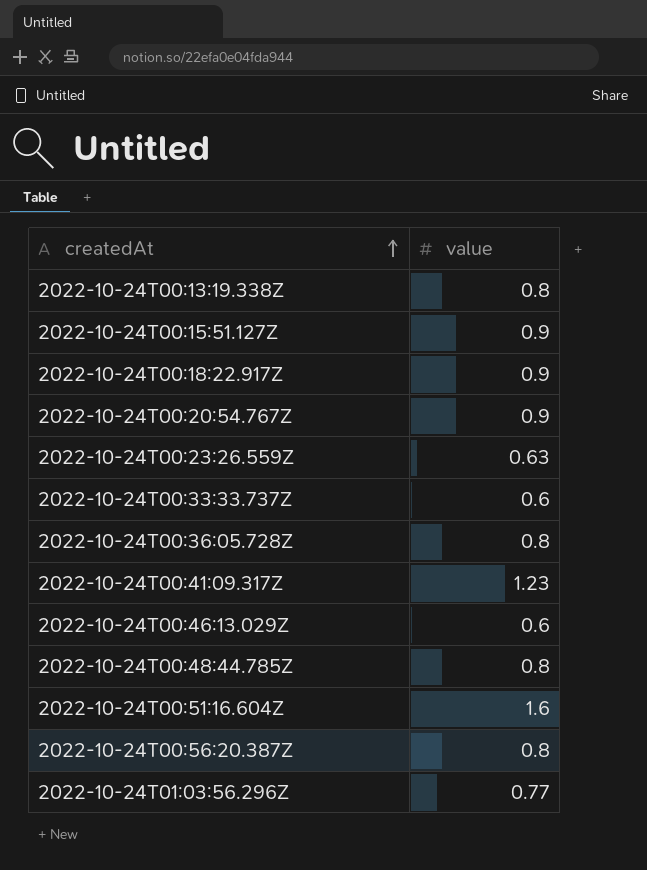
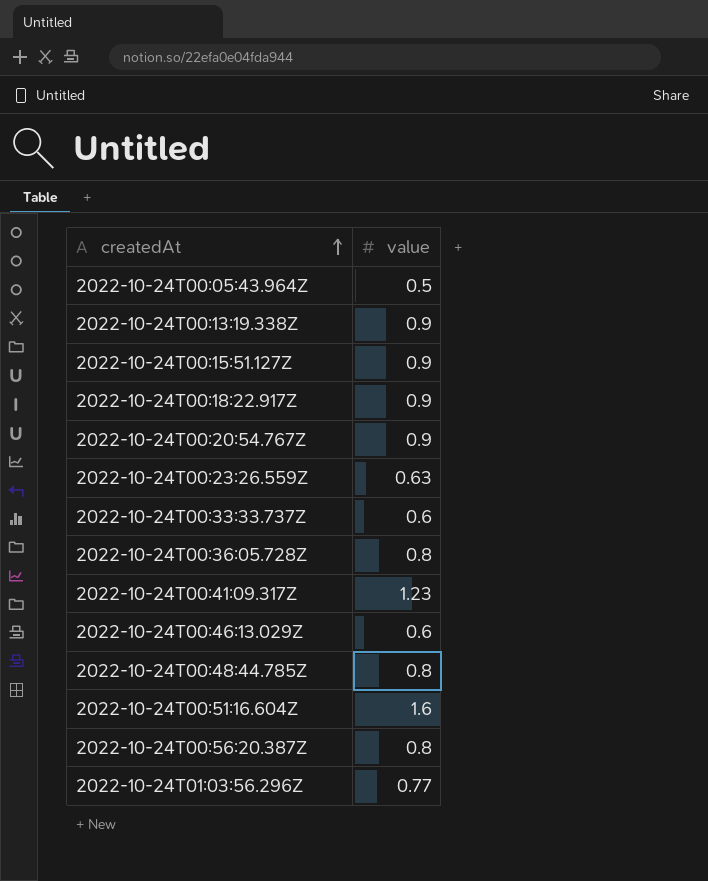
row 2022-10-24T00:05:43.964Z: none -> 0.5
2022-10-24T00:13:19.338Z | value: 0.8 -> 0.9

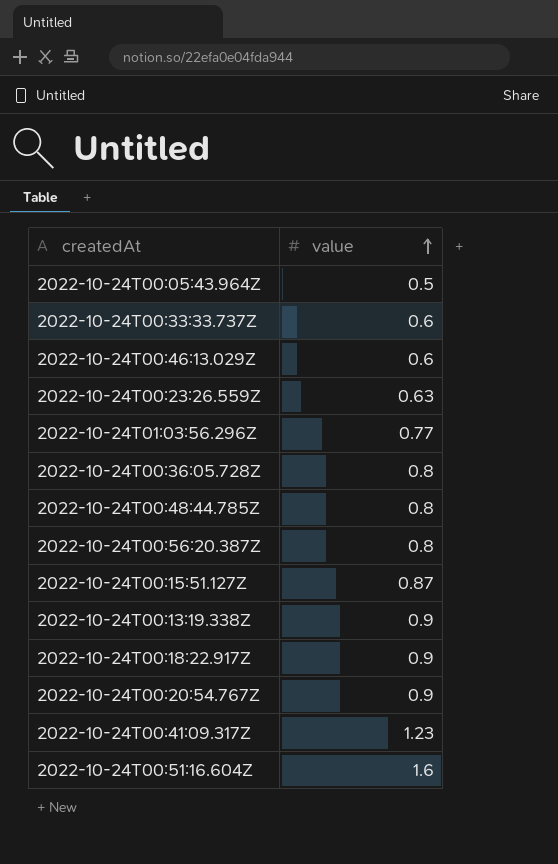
row order: createdAt ascending -> value ascending
2022-10-24T00:15:51.127Z | value: 0.9 -> 0.87

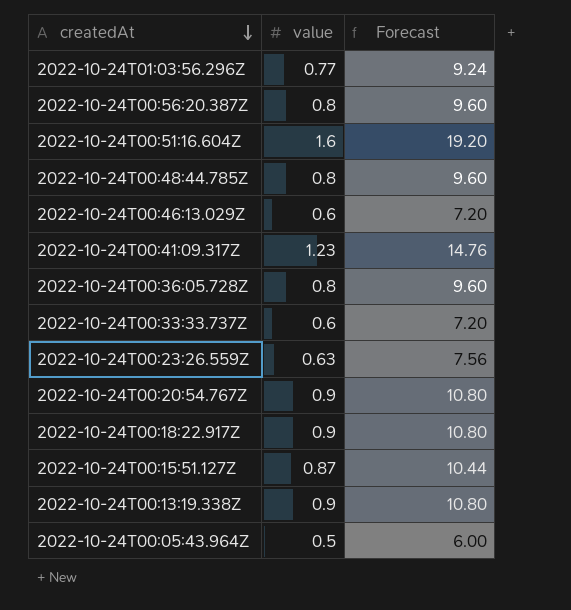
row order: value ascending -> createdAt descending
column Forecast | formula: none -> [value] * 12

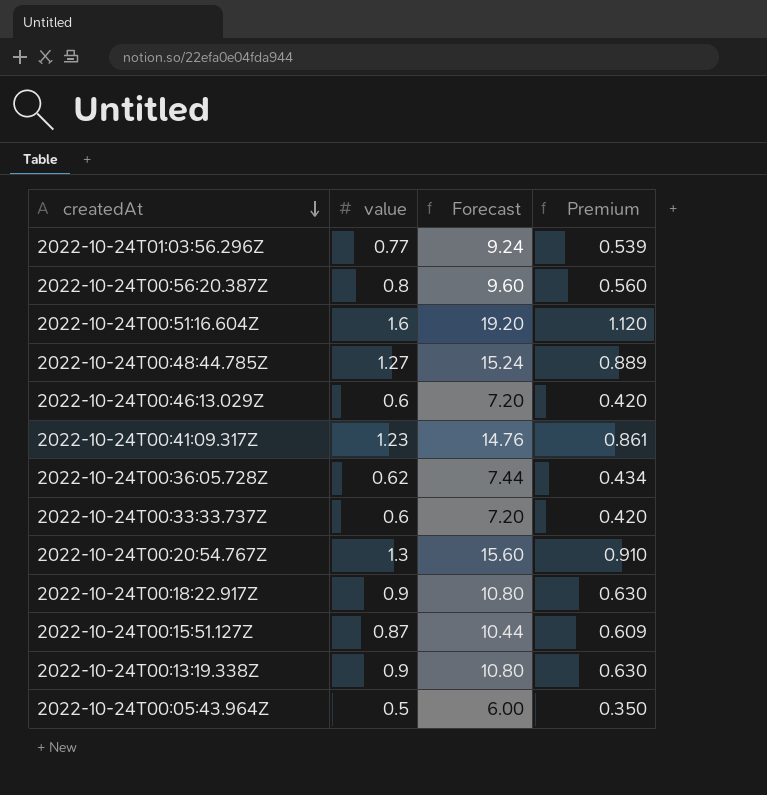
column Premium | formula: none -> [value] * 0.7
row 2022-10-24T00:23:26.559Z: 0.63 | 7.56 -> none
2022-10-24T00:48:44.785Z | value: 0.8 -> 1.27
2022-10-24T00:48:44.785Z | Forecast: 9.60 -> 15.24
2022-10-24T00:36:05.728Z | value: 0.8 -> 0.62
2022-10-24T00:36:05.728Z | Forecast: 9.60 -> 7.44
2022-10-24T00:20:54.767Z | value: 0.9 -> 1.3
2022-10-24T00:20:54.767Z | Forecast: 10.80 -> 15.60

